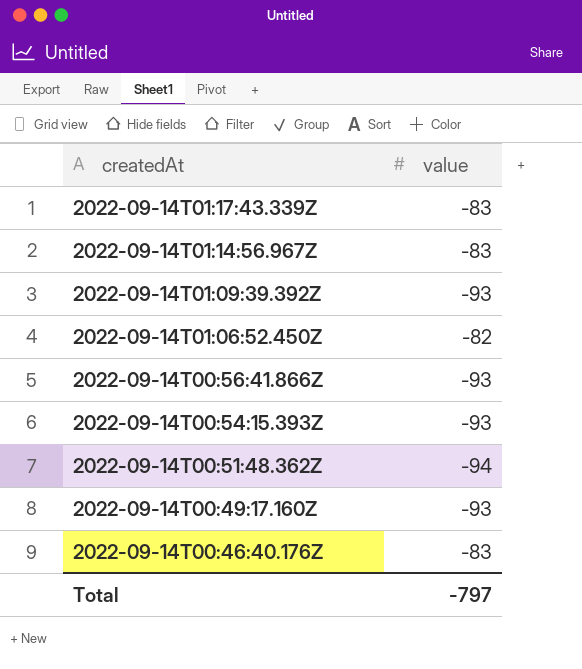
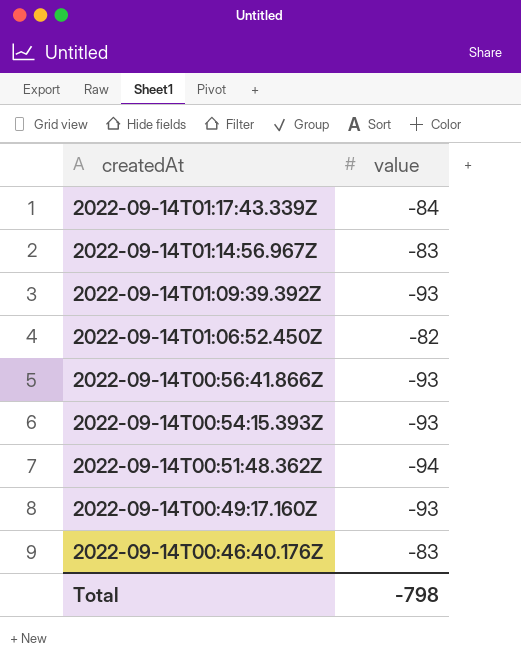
2022-09-14T01:17:43.339Z | value: -83 -> -84
Total | value: -797 -> -798

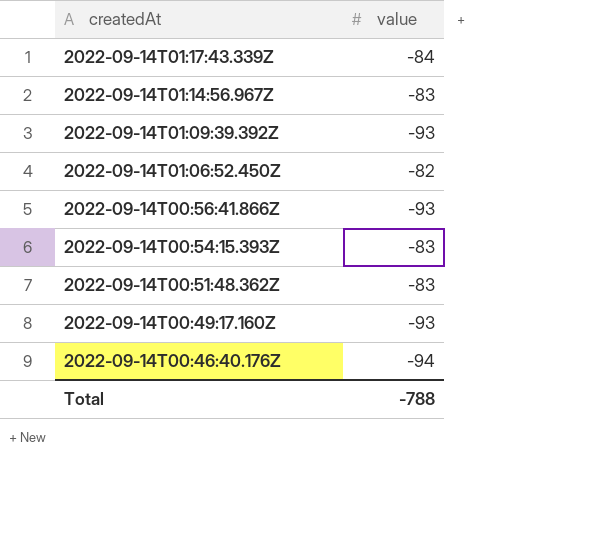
2022-09-14T00:54:15.393Z | value: -93 -> -83
2022-09-14T00:51:48.362Z | value: -94 -> -83
2022-09-14T00:46:40.176Z | value: -83 -> -94
Total | value: -798 -> -788

